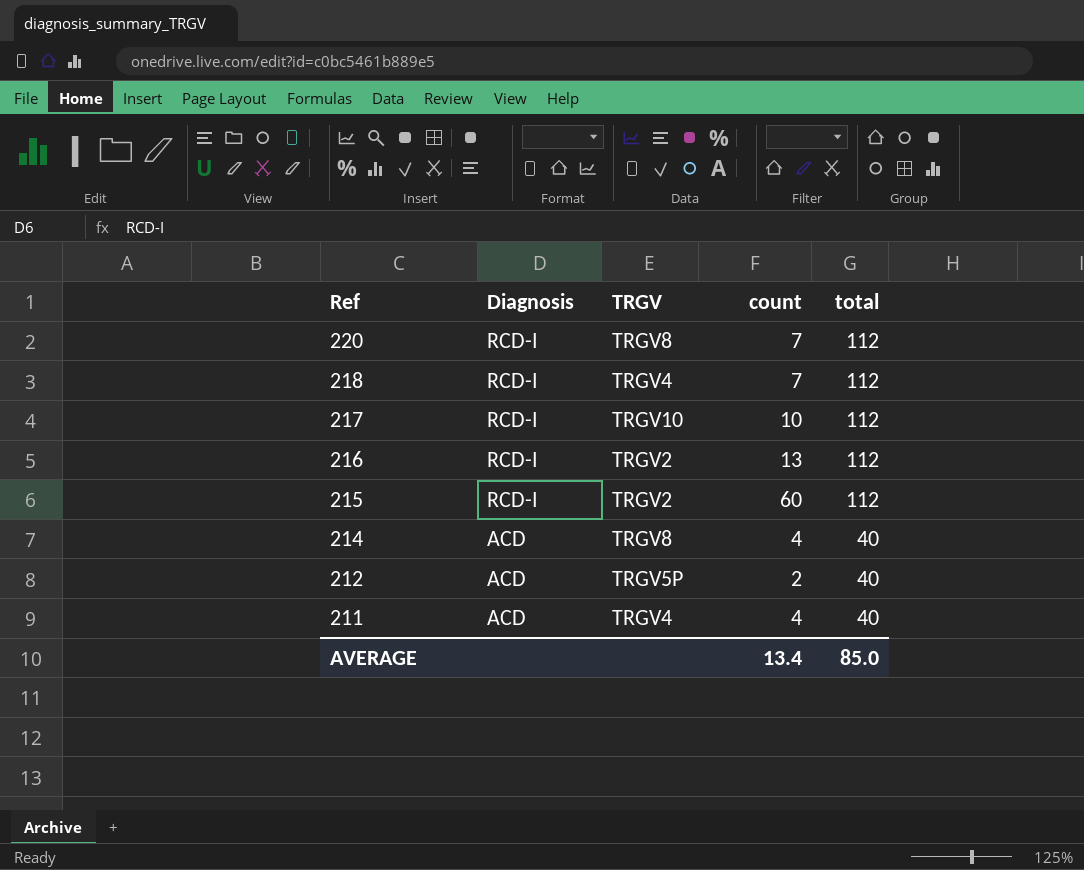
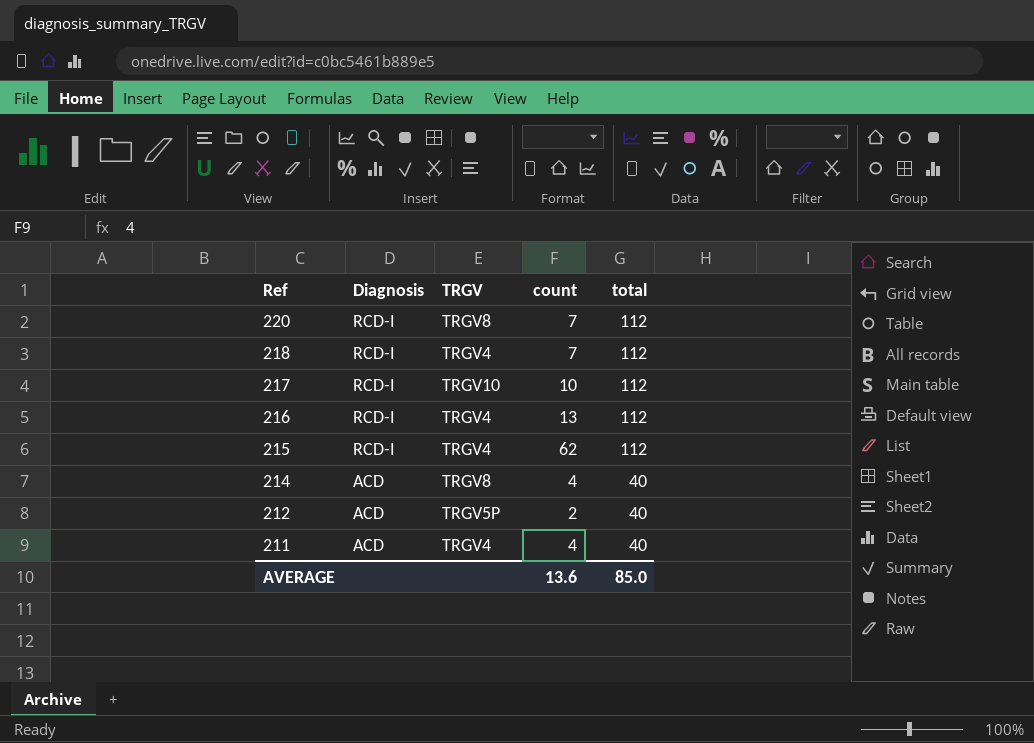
216 | TRGV: TRGV2 -> TRGV4
215 | TRGV: TRGV2 -> TRGV4
215 | count: 60 -> 62
AVERAGE | count: 13.4 -> 13.6

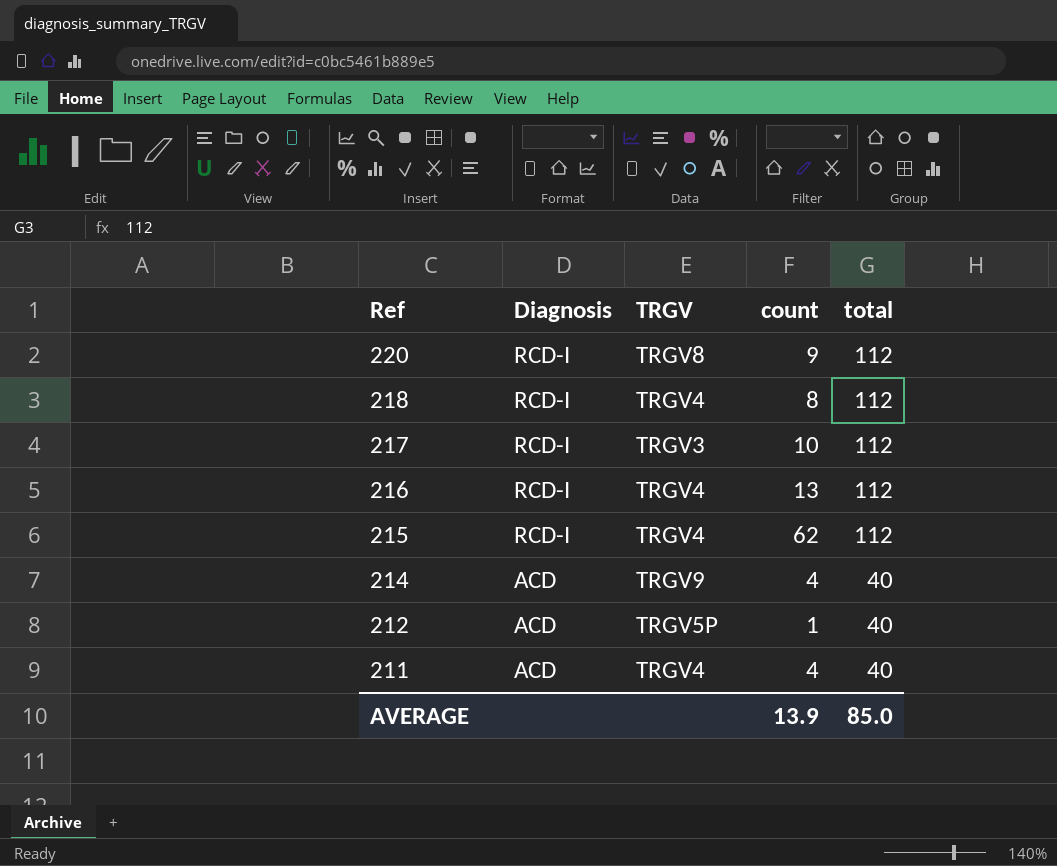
220 | count: 7 -> 9
218 | count: 7 -> 8
217 | TRGV: TRGV10 -> TRGV3
214 | TRGV: TRGV8 -> TRGV9
212 | count: 2 -> 1
AVERAGE | count: 13.6 -> 13.9

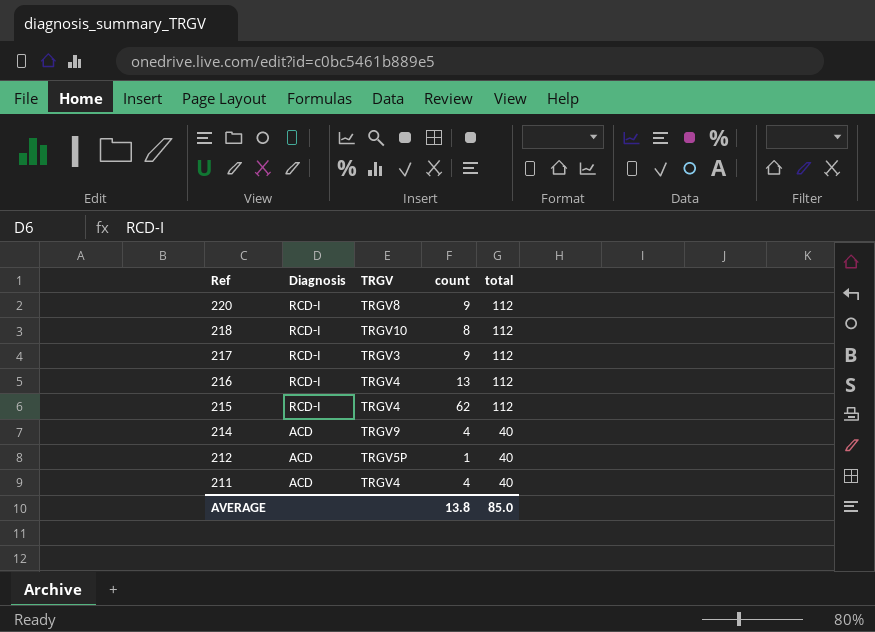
218 | TRGV: TRGV4 -> TRGV10
217 | count: 10 -> 9
AVERAGE | count: 13.9 -> 13.8

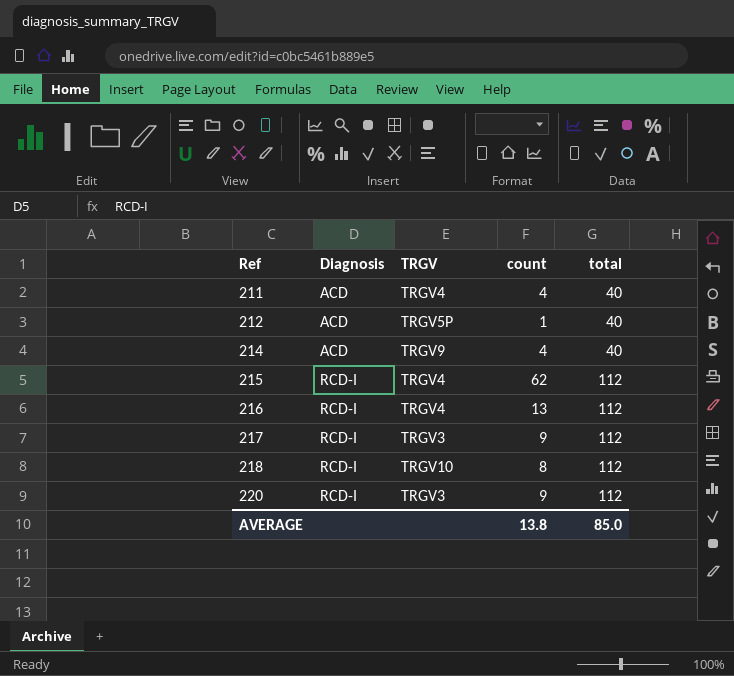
row order: Ref descending -> Ref ascending
220 | TRGV: TRGV8 -> TRGV3

